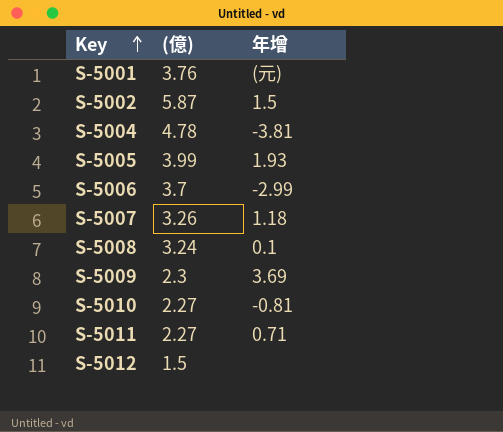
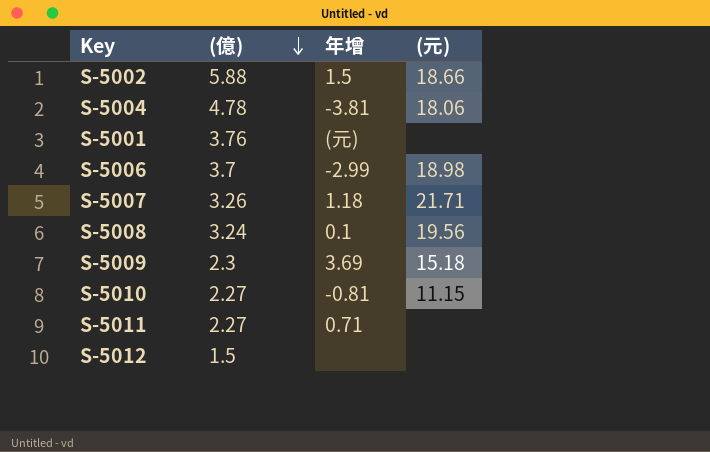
row order: Key ascending -> (億) descending
column (元) | position: none -> 4
row S-5005: 3.99 | 1.93 -> none
S-5002 | (億): 5.87 -> 5.88

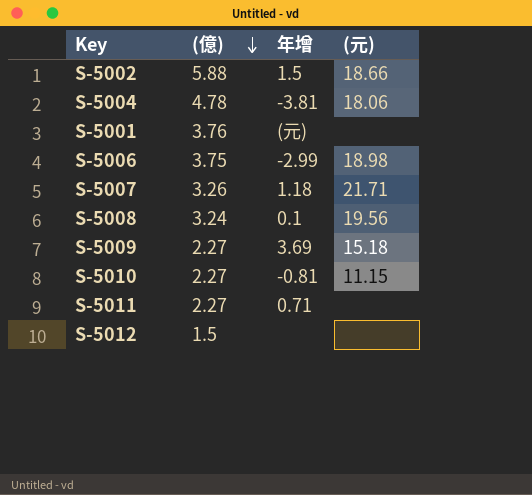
S-5006 | (億): 3.7 -> 3.75
S-5009 | (億): 2.3 -> 2.27

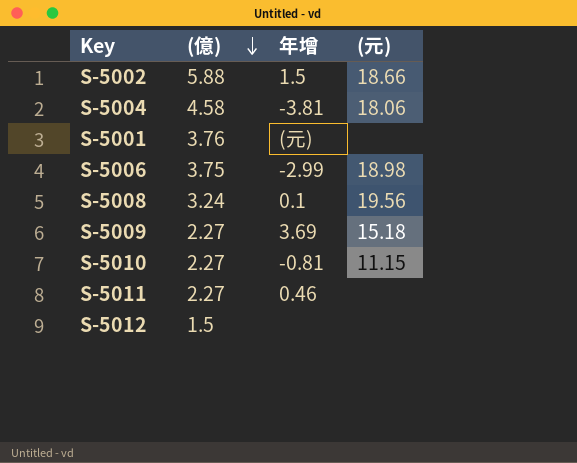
row S-5007: 3.26 | 1.18 | 21.71 -> none
S-5004 | (億): 4.78 -> 4.58
S-5011 | 年增: 0.71 -> 0.46

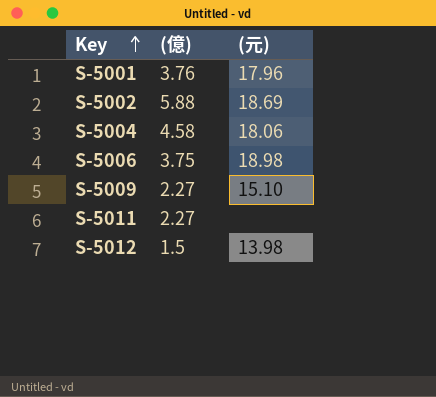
row order: (億) descending -> Key ascending
column 年增 | position: 3 -> none
row S-5008: 3.24 | 0.1 | 19.56 -> none
row S-5010: 2.27 | -0.81 | 11.15 -> none
S-5001 | (元): none -> 17.96
S-5002 | (元): 18.66 -> 18.69
S-5009 | (元): 15.18 -> 15.10
S-5012 | (元): none -> 13.98

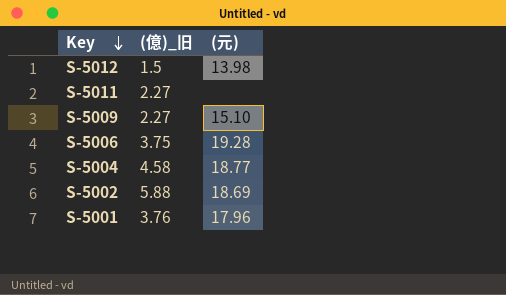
row order: Key ascending -> Key descending
column name: (億) -> (億)_旧
S-5006 | (元): 18.98 -> 19.28
S-5004 | (元): 18.06 -> 18.77

